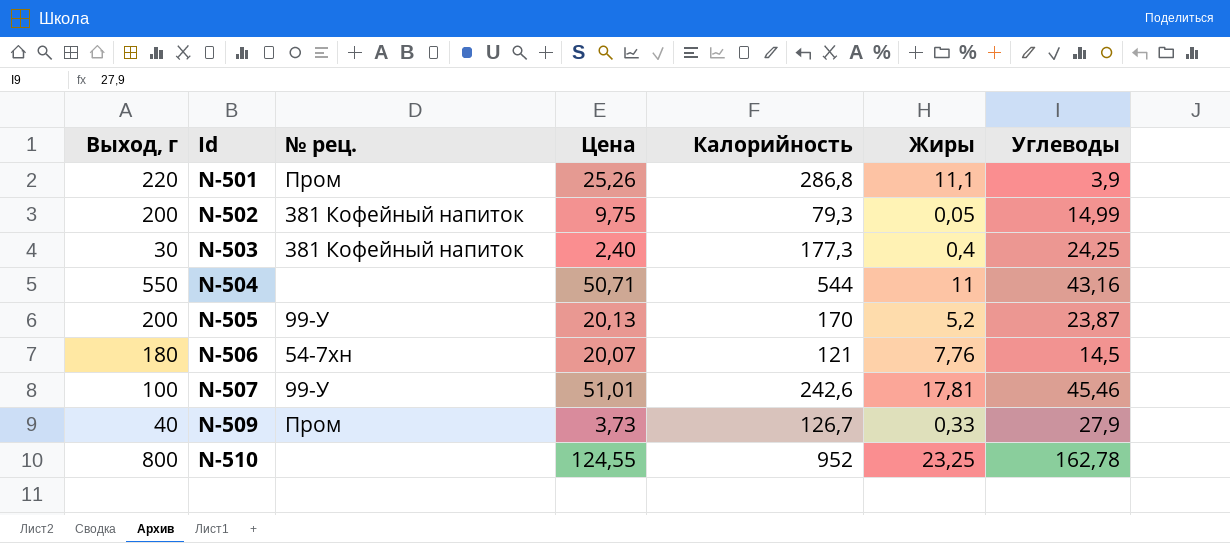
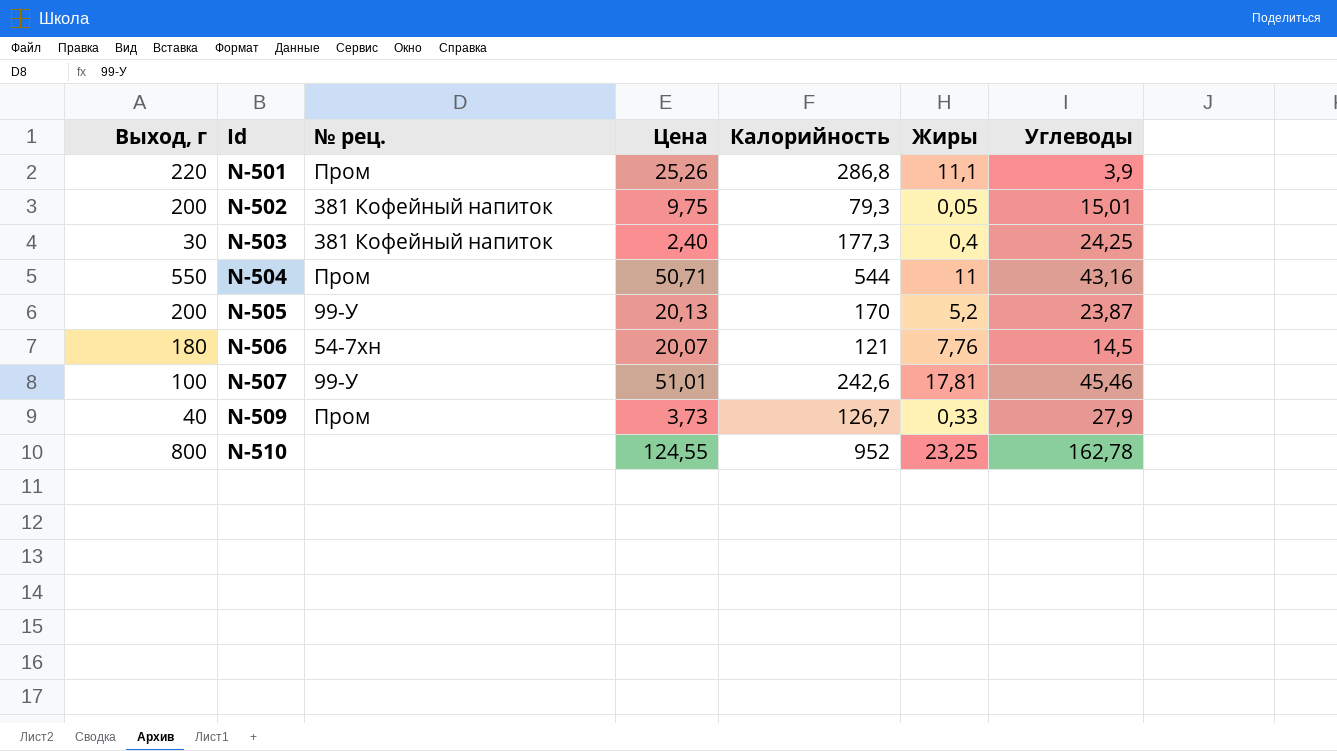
N-502 | Углеводы: 14,99 -> 15,01
N-504 | № рец.: none -> Пром

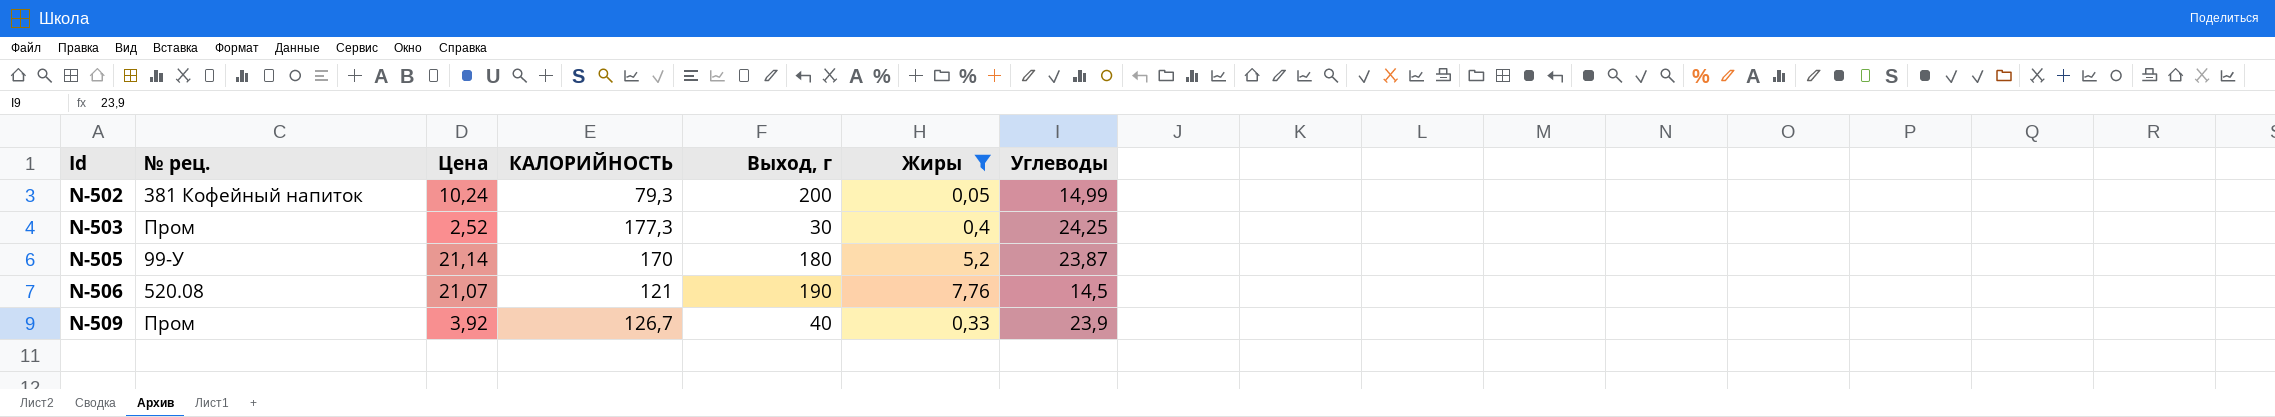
filter: none -> Жиры <= 7,76
column name: Калорийность -> КАЛОРИЙНОСТЬ
column Выход, г | position: 1 -> 5
N-502 | Цена: 9,75 -> 10,24
N-502 | Углеводы: 15,01 -> 14,99
N-503 | № рец.: 381 Кофейный напиток -> Пром
N-503 | Цена: 2,40 -> 2,52
N-505 | Цена: 20,13 -> 21,14
N-505 | Выход, г: 200 -> 180
N-506 | № рец.: 54-7хн -> 520.08
N-506 | Цена: 20,07 -> 21,07
N-506 | Выход, г: 180 -> 190
N-509 | Цена: 3,73 -> 3,92
N-509 | Углеводы: 27,9 -> 23,9

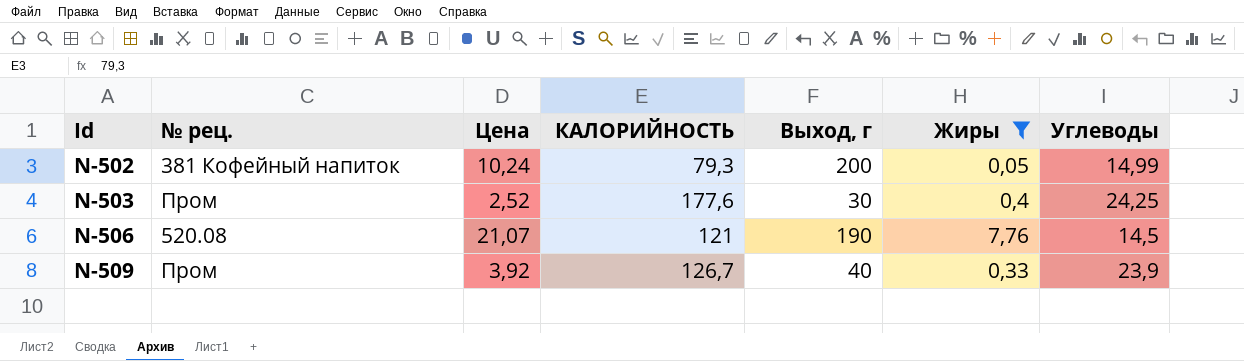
row N-505: 99-У | 21,14 | 170 | 180 | 5,2 | 23,87 -> none
N-503 | КАЛОРИЙНОСТЬ: 177,3 -> 177,6

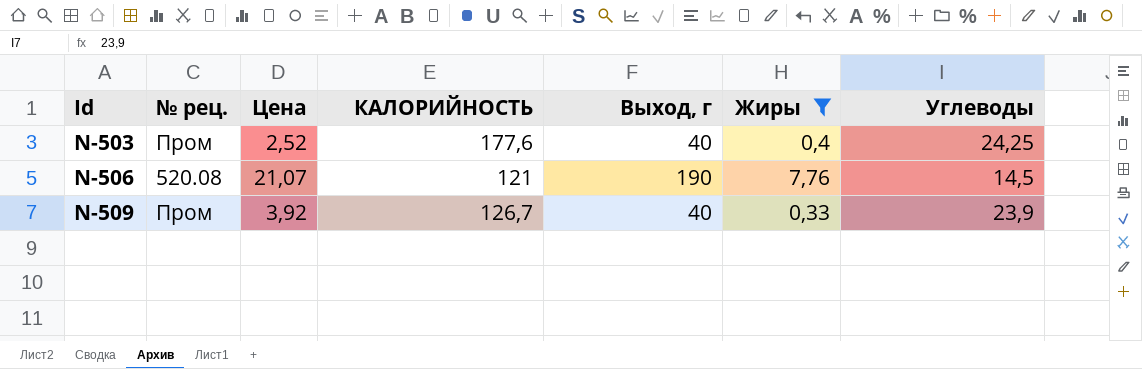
row N-502: 381 Кофейный напиток | 10,24 | 79,3 | 200 | 0,05 | 14,99 -> none
N-503 | Выход, г: 30 -> 40

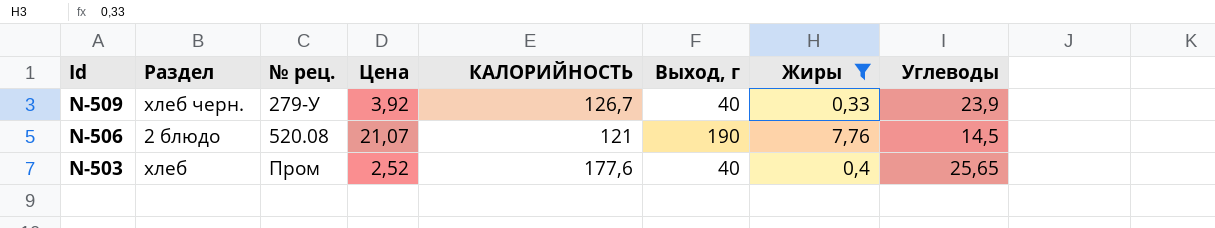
row order: Id ascending -> Id descending
column Раздел | position: none -> 2
N-509 | № рец.: Пром -> 279-У
N-503 | Углеводы: 24,25 -> 25,65

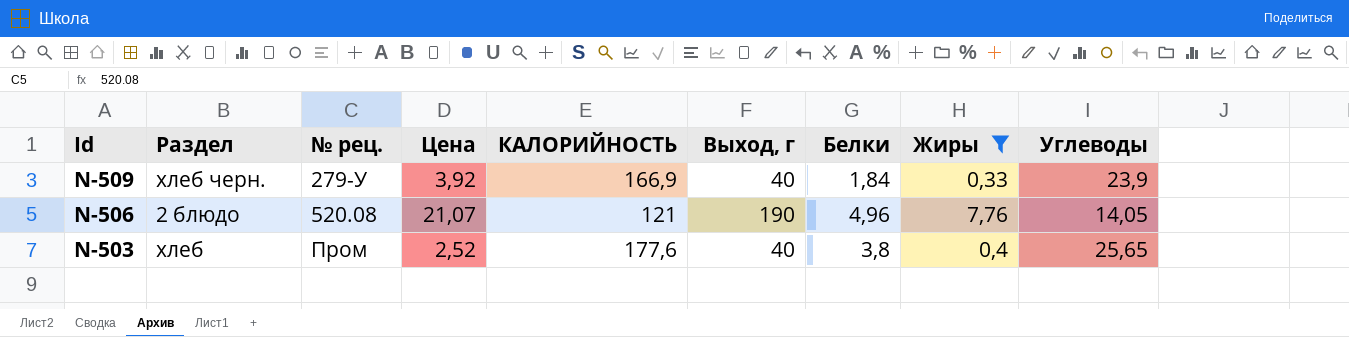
column Белки | position: none -> 7
N-509 | КАЛОРИЙНОСТЬ: 126,7 -> 166,9
N-506 | Углеводы: 14,5 -> 14,05

